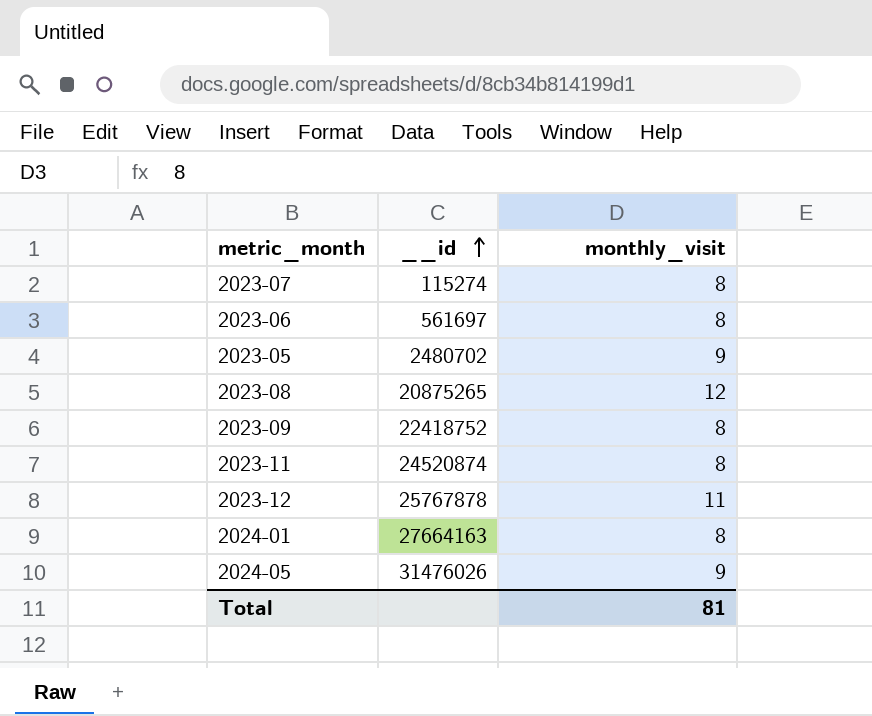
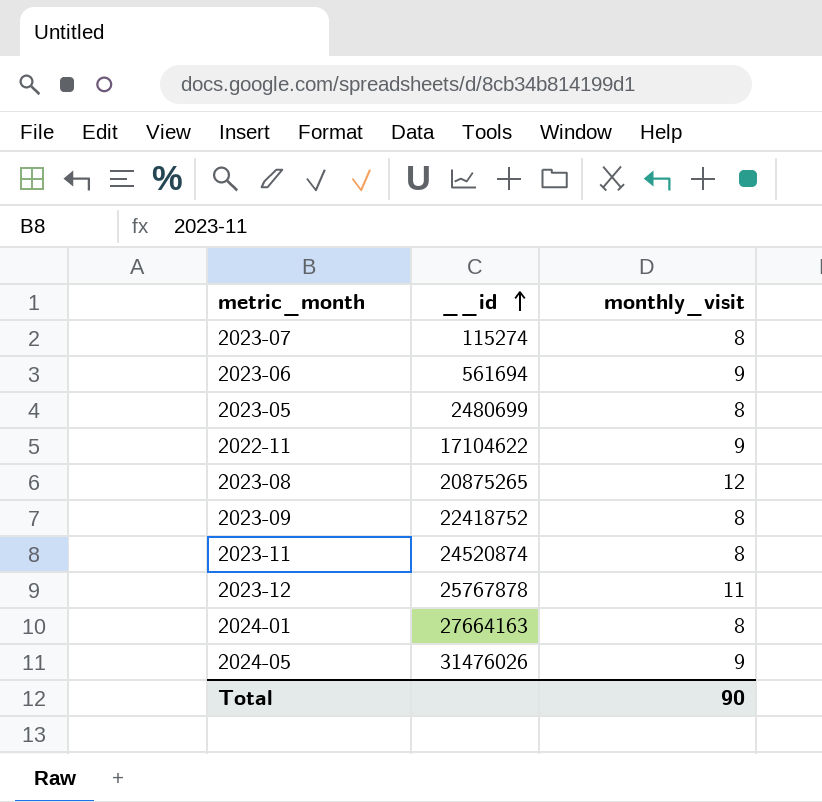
2023-06 | __id: 561697 -> 561694
2023-06 | monthly_visit: 8 -> 9
2023-05 | __id: 2480702 -> 2480699
2023-05 | monthly_visit: 9 -> 8
row 2022-11: none -> 17104622 | 9
Total | monthly_visit: 81 -> 90

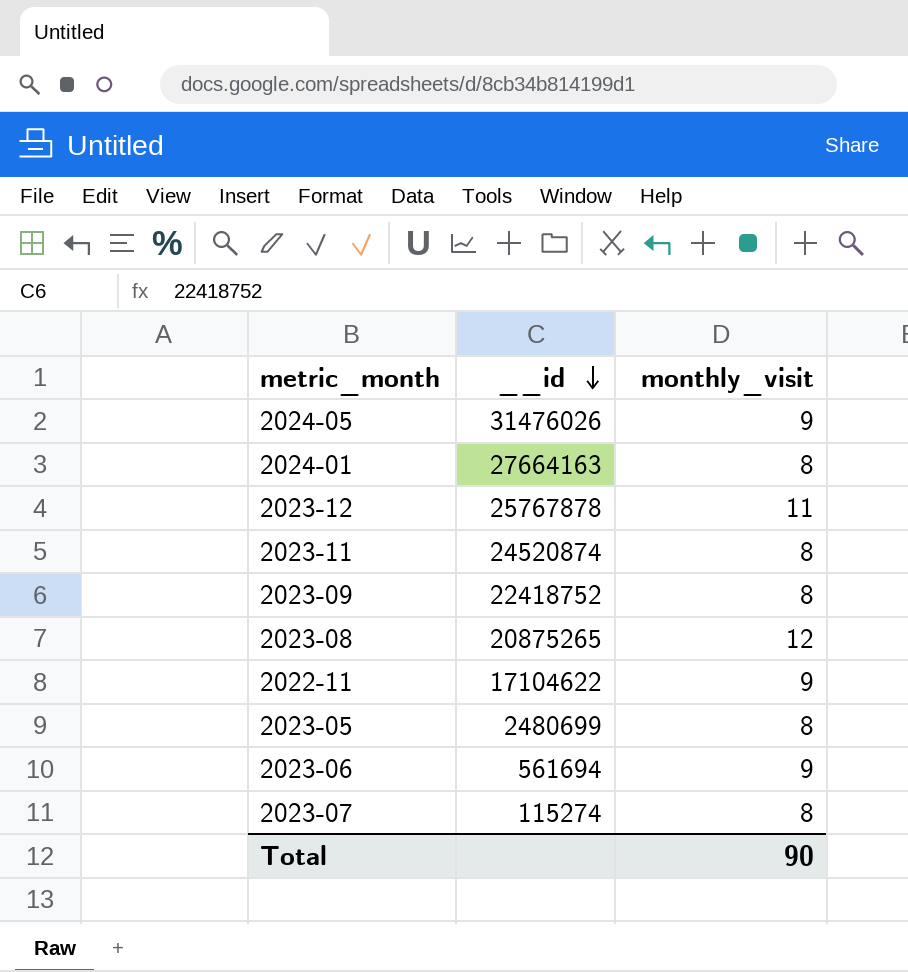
row order: __id ascending -> __id descending

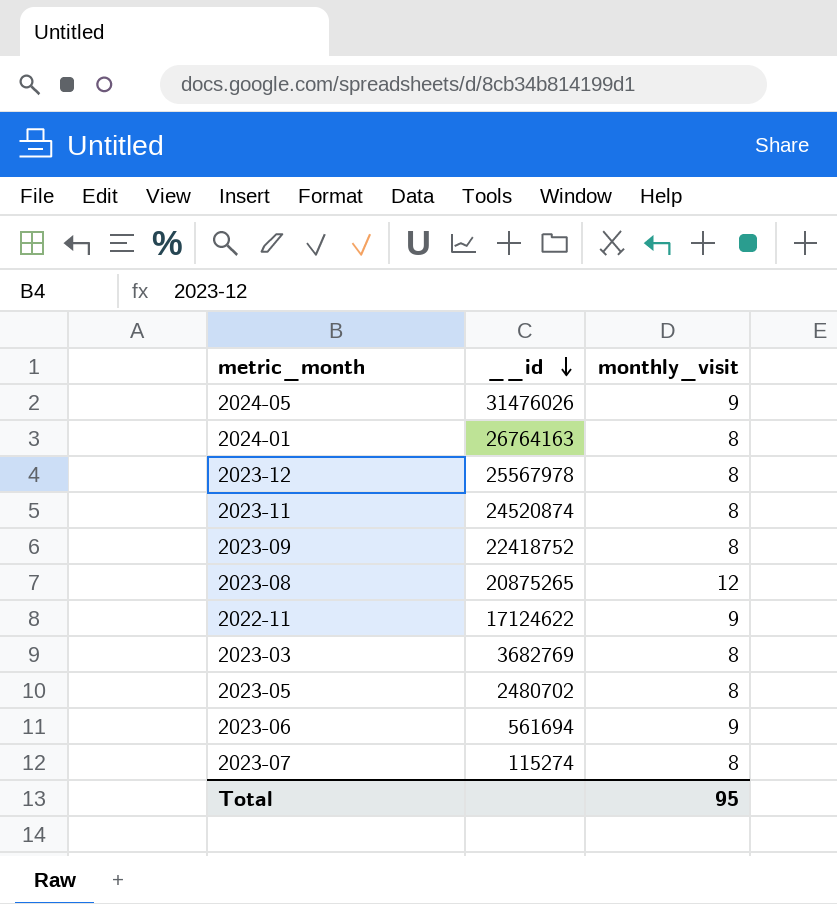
2024-01 | __id: 27664163 -> 26764163
2023-12 | __id: 25767878 -> 25567978
2023-12 | monthly_visit: 11 -> 8
2022-11 | __id: 17104622 -> 17124622
row 2023-03: none -> 3682769 | 8
2023-05 | __id: 2480699 -> 2480702
Total | monthly_visit: 90 -> 95

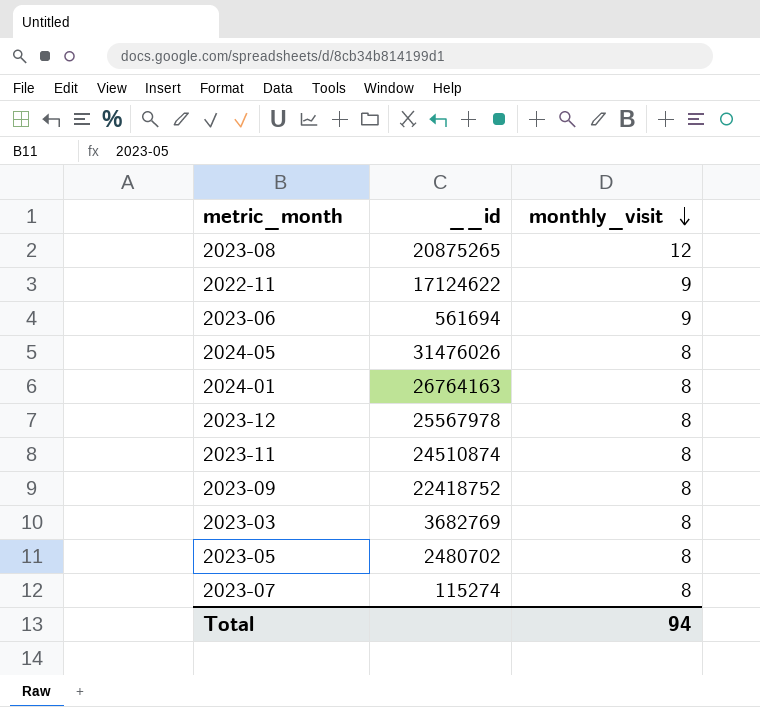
row order: __id descending -> monthly_visit descending
2024-05 | monthly_visit: 9 -> 8
2023-11 | __id: 24520874 -> 24510874
Total | monthly_visit: 95 -> 94

